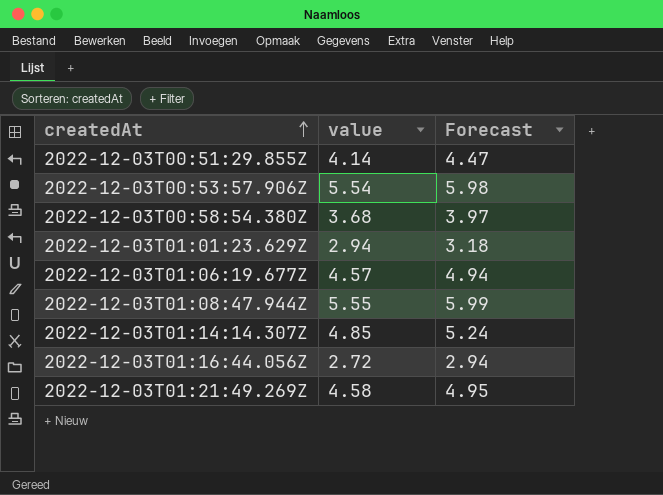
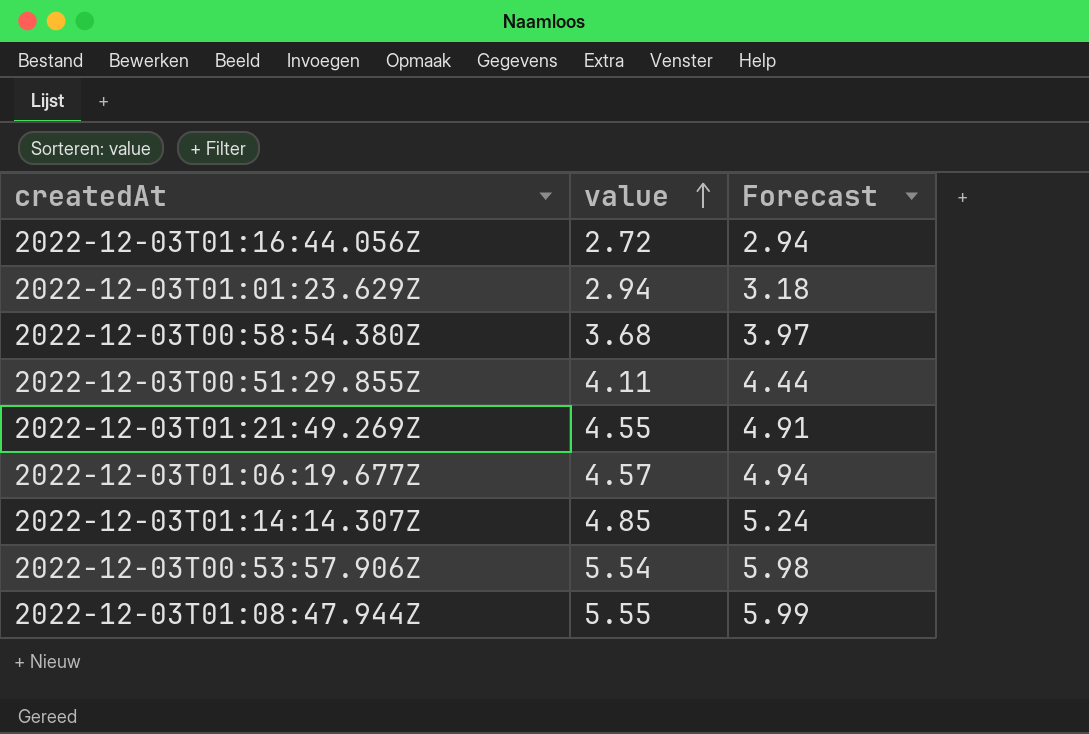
row order: createdAt ascending -> value ascending
2022-12-03T00:51:29.855Z | value: 4.14 -> 4.11
2022-12-03T00:51:29.855Z | Forecast: 4.47 -> 4.44
2022-12-03T01:21:49.269Z | value: 4.58 -> 4.55
2022-12-03T01:21:49.269Z | Forecast: 4.95 -> 4.91

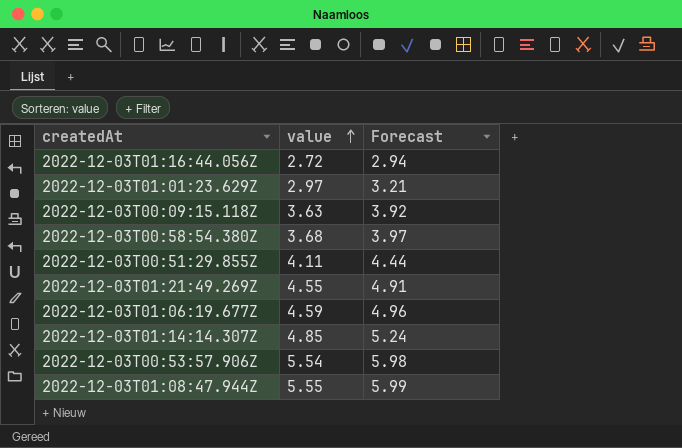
2022-12-03T01:01:23.629Z | value: 2.94 -> 2.97
2022-12-03T01:01:23.629Z | Forecast: 3.18 -> 3.21
row 2022-12-03T00:09:15.118Z: none -> 3.63 | 3.92
2022-12-03T01:06:19.677Z | value: 4.57 -> 4.59
2022-12-03T01:06:19.677Z | Forecast: 4.94 -> 4.96

